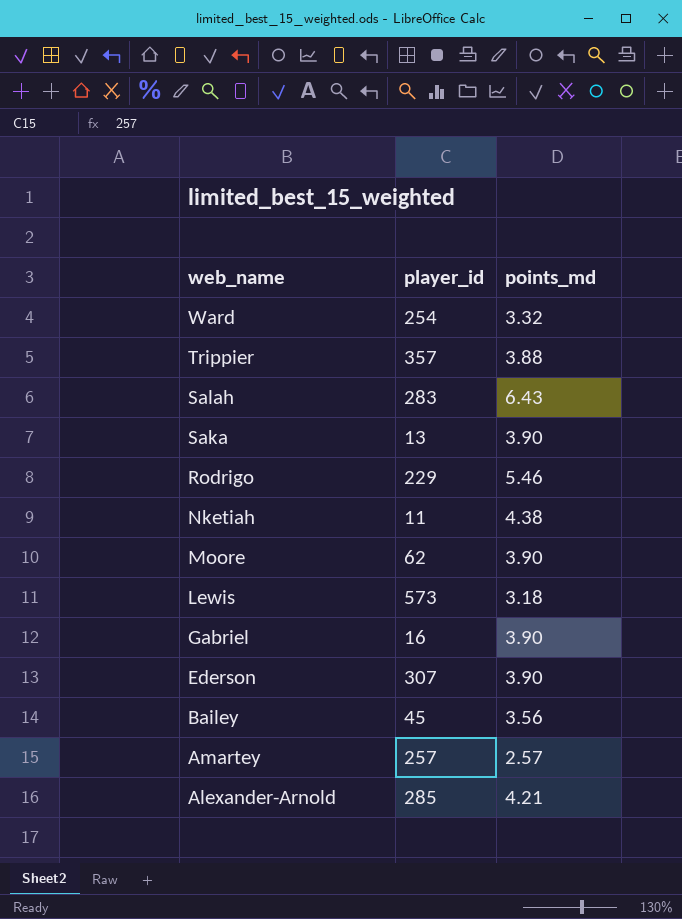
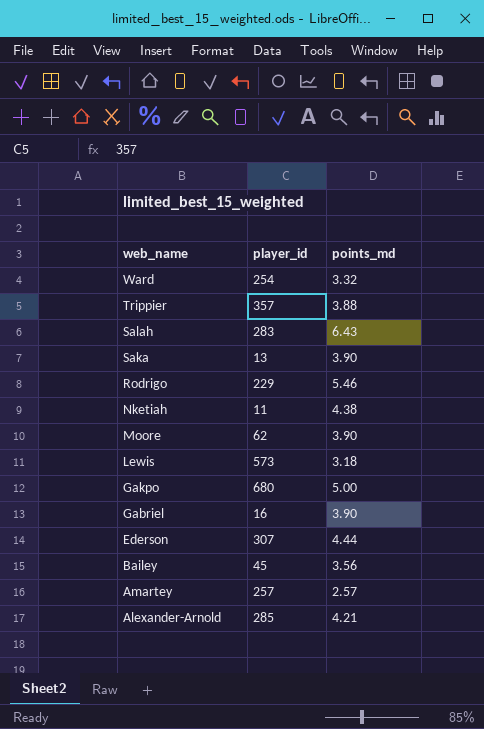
row Gakpo: none -> 680 | 5.00
Ederson | points_md: 3.90 -> 4.44

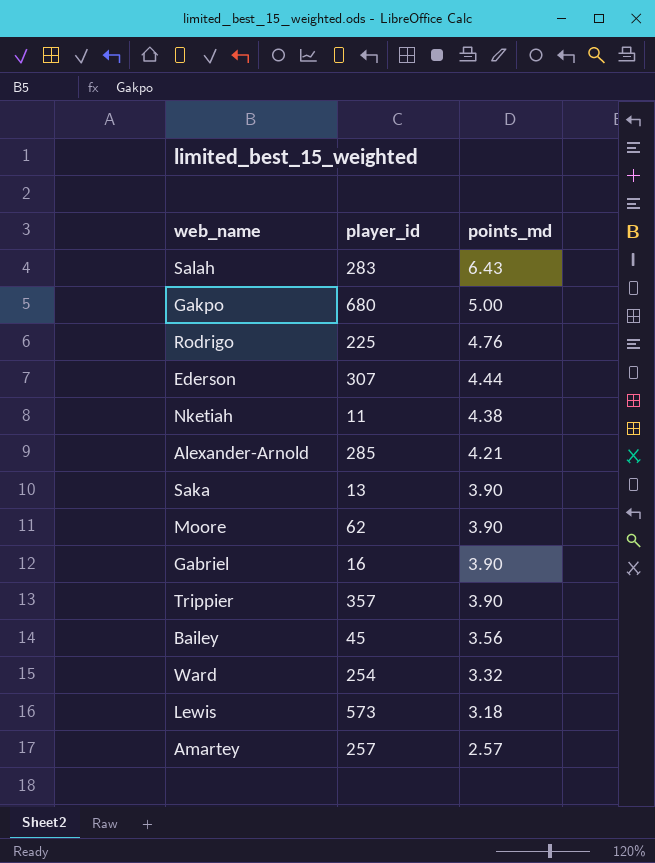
row order: web_name descending -> points_md descending
Rodrigo | player_id: 229 -> 225
Rodrigo | points_md: 5.46 -> 4.76
Trippier | points_md: 3.88 -> 3.90

